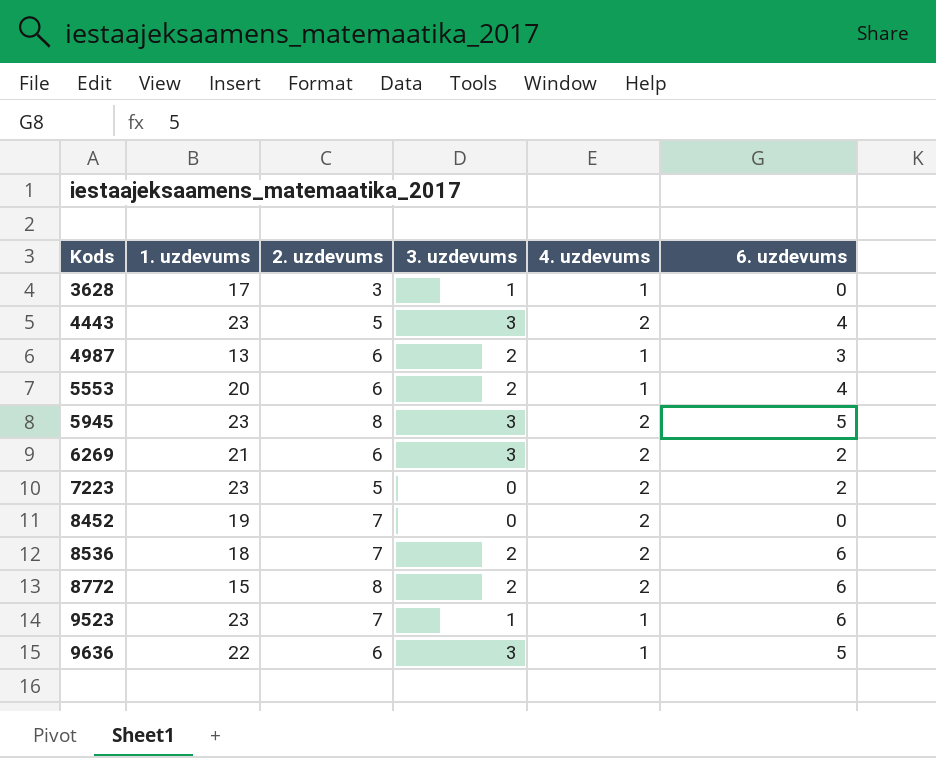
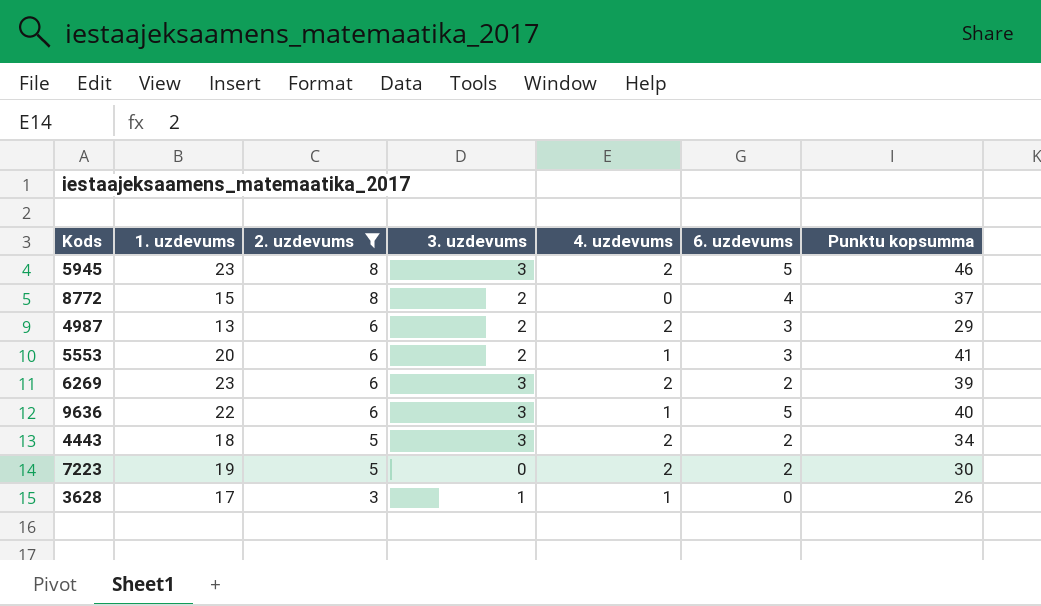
filter: none -> 2. uzdevums != 7
row order: Kods ascending -> 2. uzdevums descending
column Punktu kopsumma | position: none -> 7
8772 | 4. uzdevums: 2 -> 0
8772 | 6. uzdevums: 6 -> 4
4987 | 4. uzdevums: 1 -> 2
5553 | 6. uzdevums: 4 -> 3
6269 | 1. uzdevums: 21 -> 23
4443 | 1. uzdevums: 23 -> 18
4443 | 6. uzdevums: 4 -> 2
7223 | 1. uzdevums: 23 -> 19

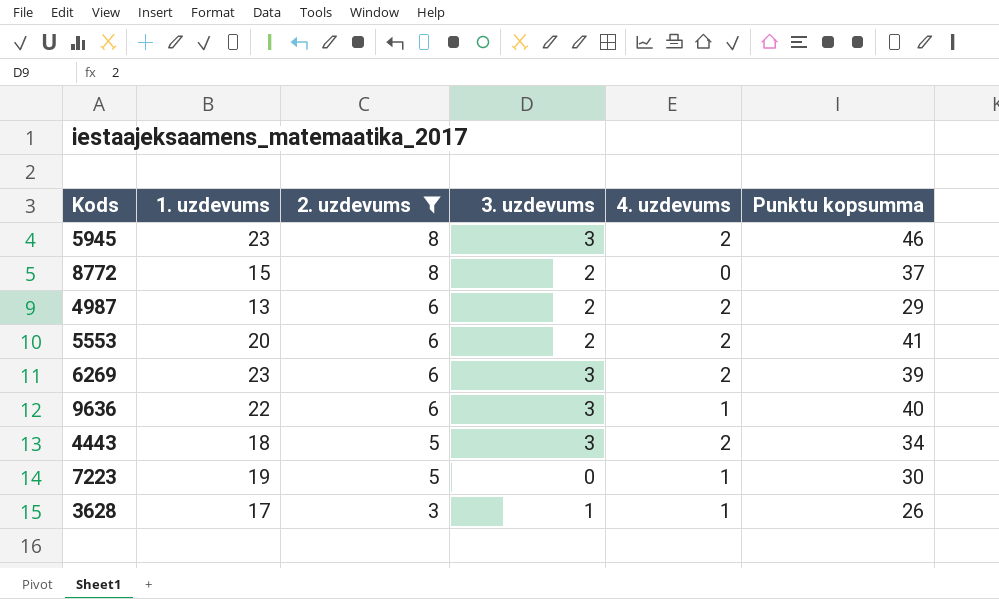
column 6. uzdevums | position: 6 -> none
5553 | 4. uzdevums: 1 -> 2
7223 | 4. uzdevums: 2 -> 1

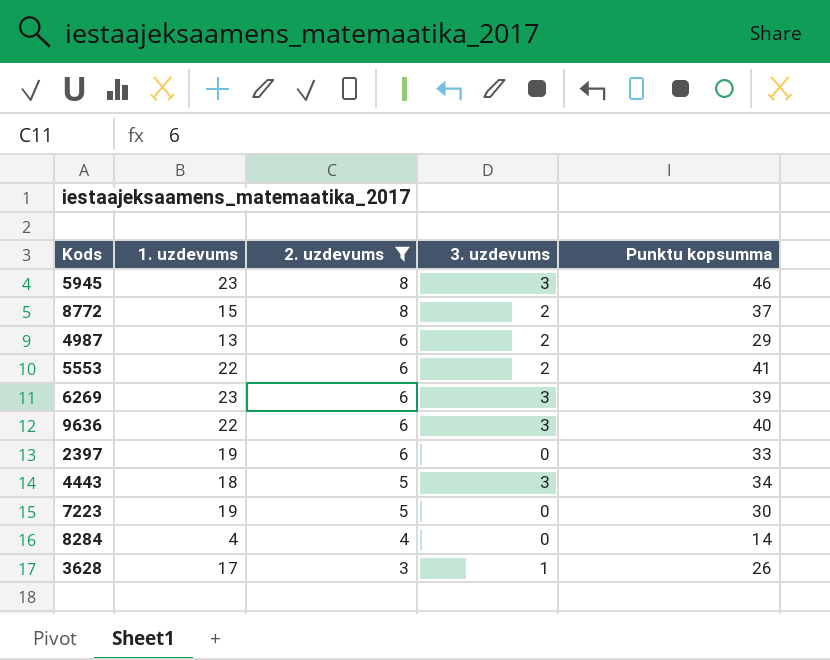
column 4. uzdevums | position: 5 -> none
5553 | 1. uzdevums: 20 -> 22
row 2397: none -> 19 | 6 | 0 | 33
row 8284: none -> 4 | 4 | 0 | 14

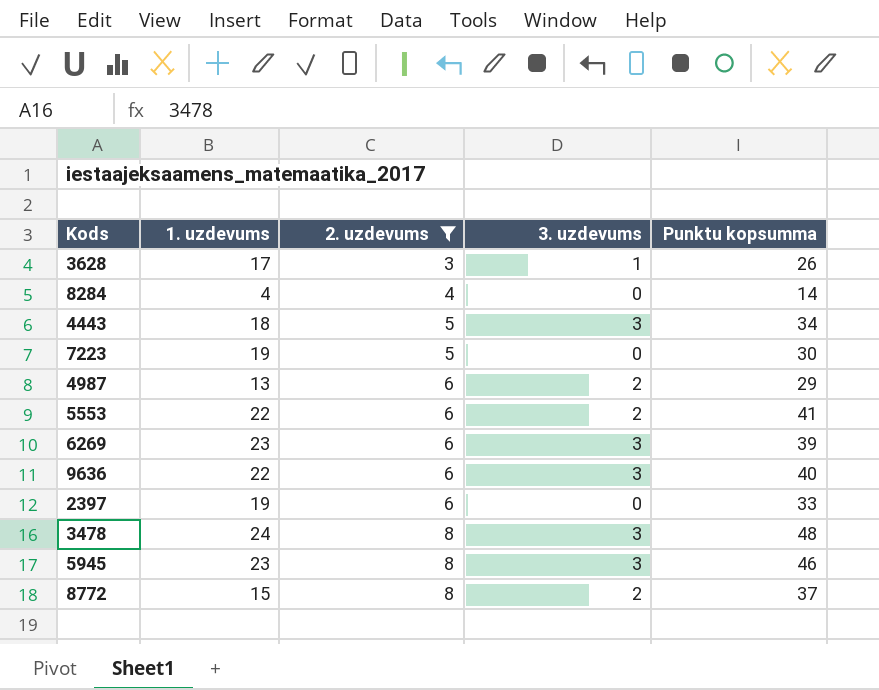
row order: 2. uzdevums descending -> 2. uzdevums ascending
row 3478: none -> 24 | 8 | 3 | 48

